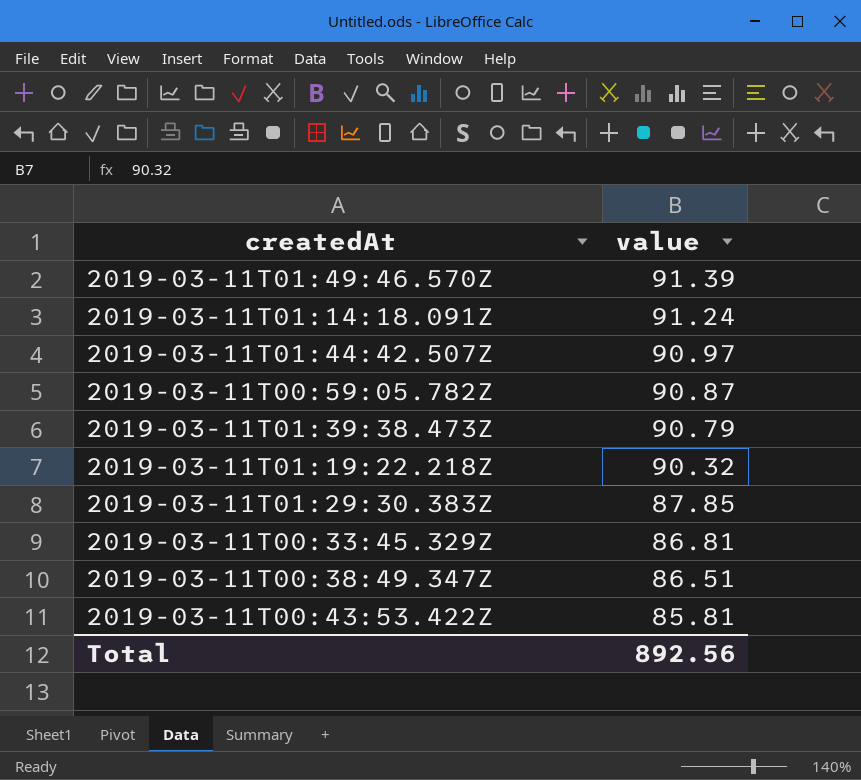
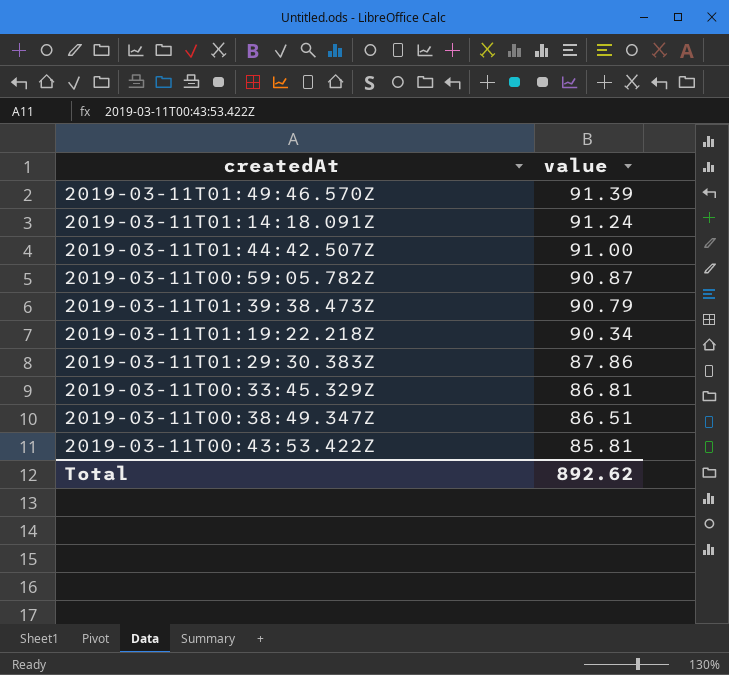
2019-03-11T01:44:42.507Z | value: 90.97 -> 91.00
2019-03-11T01:19:22.218Z | value: 90.32 -> 90.34
2019-03-11T01:29:30.383Z | value: 87.85 -> 87.86
Total | value: 892.56 -> 892.62

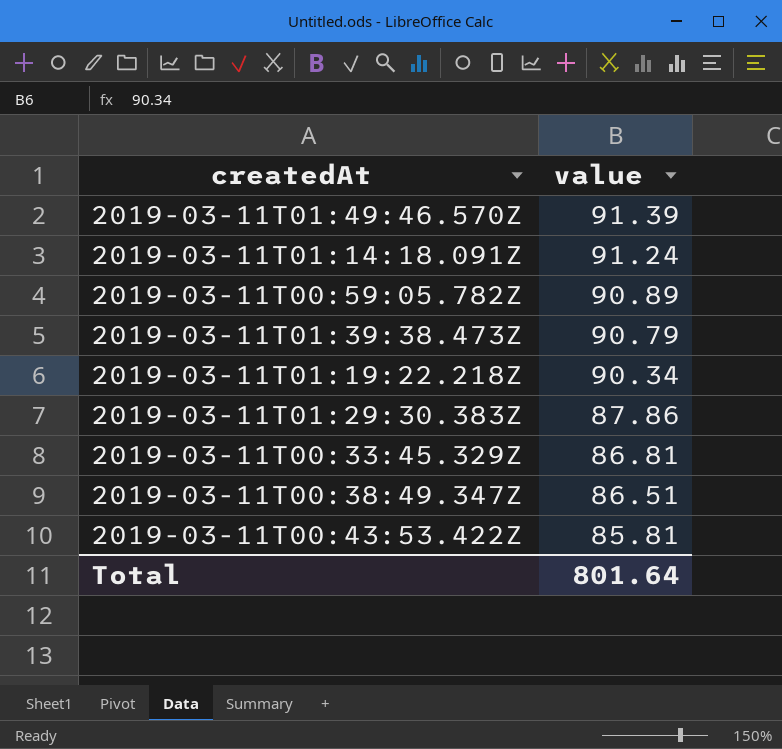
row 2019-03-11T01:44:42.507Z: 91.00 -> none
2019-03-11T00:59:05.782Z | value: 90.87 -> 90.89
Total | value: 892.62 -> 801.64

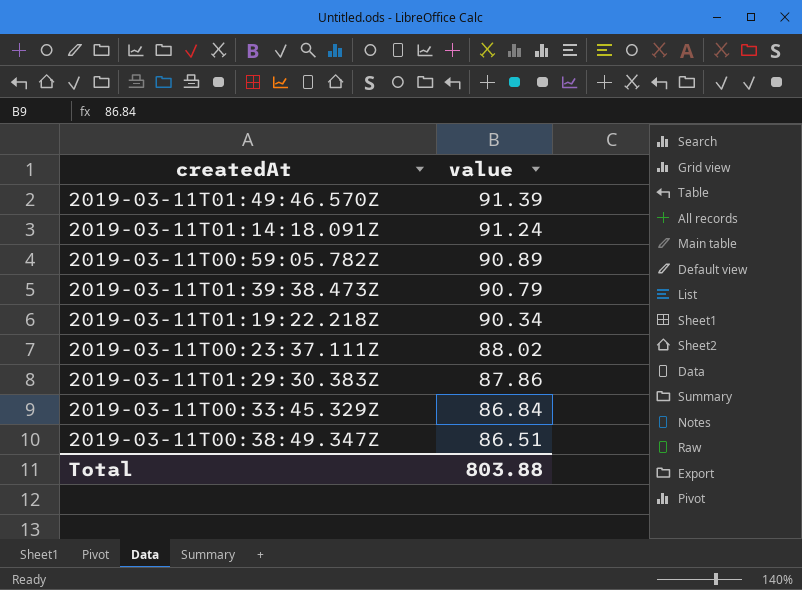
row 2019-03-11T00:43:53.422Z: 85.81 -> none
row 2019-03-11T00:23:37.111Z: none -> 88.02
2019-03-11T00:33:45.329Z | value: 86.81 -> 86.84
Total | value: 801.64 -> 803.88

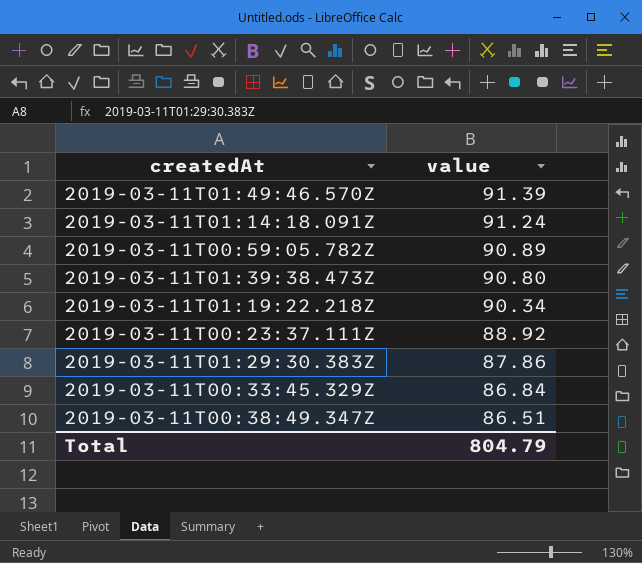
2019-03-11T01:39:38.473Z | value: 90.79 -> 90.80
2019-03-11T00:23:37.111Z | value: 88.02 -> 88.92
Total | value: 803.88 -> 804.79

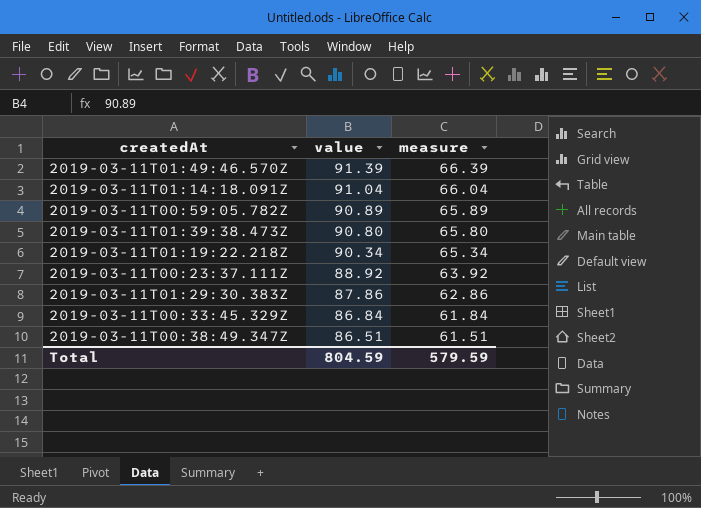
column measure | formula: none -> [value] - 25
2019-03-11T01:14:18.091Z | value: 91.24 -> 91.04
Total | value: 804.79 -> 804.59

